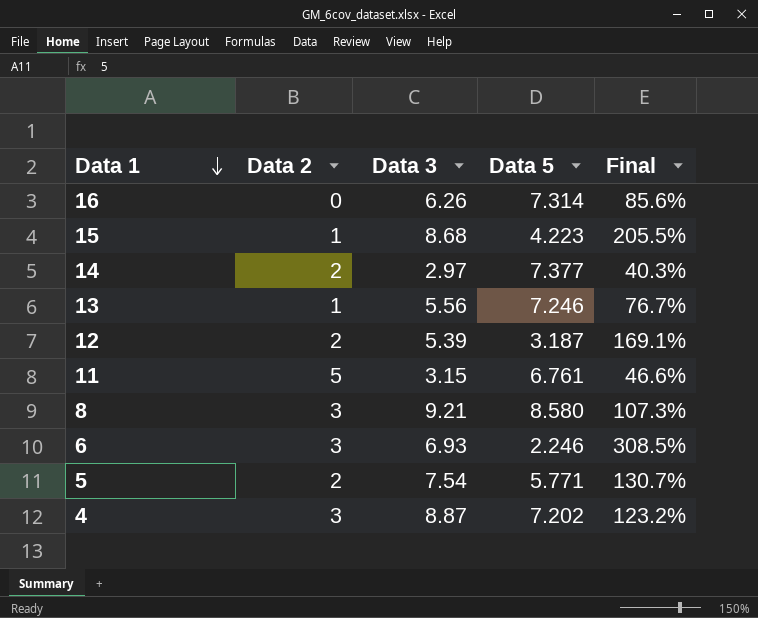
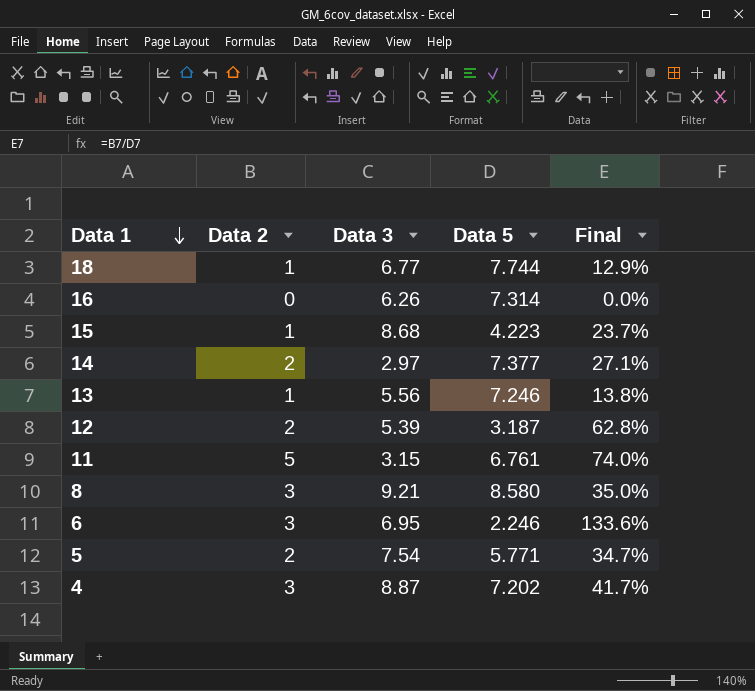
column Final | formula: [Data 3] / [Data 5] -> [Data 2] / [Data 5]
row 18: none -> 1 | 6.77 | 7.744 | 12.9%
6 | Data 3: 6.93 -> 6.95

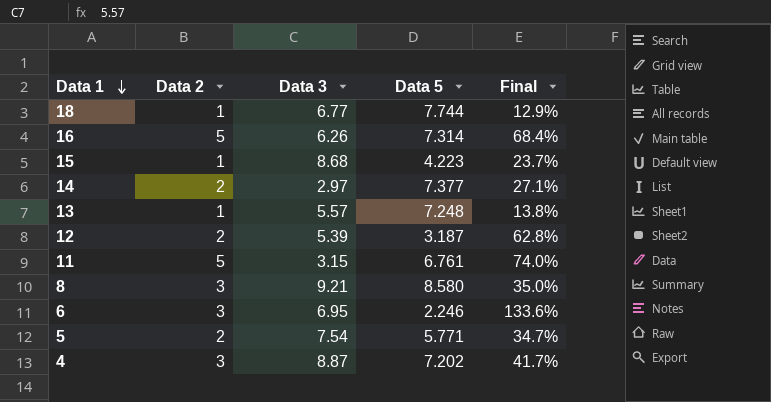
16 | Data 2: 0 -> 5
16 | Final: 0.0% -> 68.4%
13 | Data 3: 5.56 -> 5.57
13 | Data 5: 7.246 -> 7.248

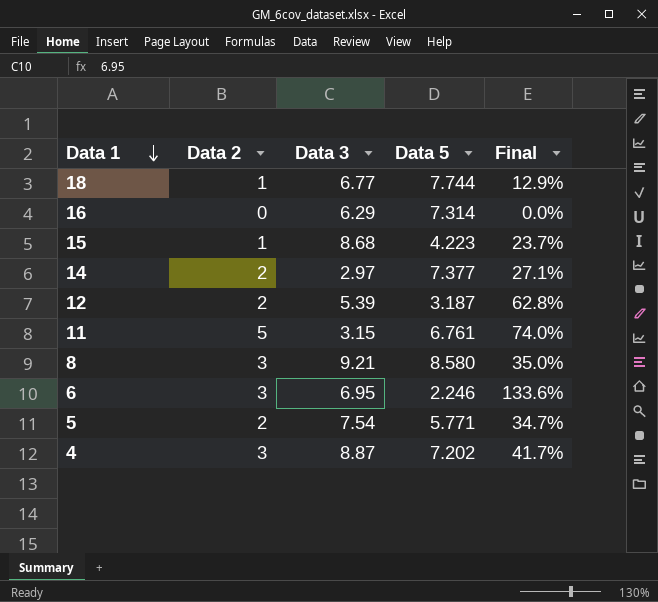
row 13: 1 | 5.57 | 7.248 | 13.8% -> none
16 | Data 2: 5 -> 0
16 | Data 3: 6.26 -> 6.29
16 | Final: 68.4% -> 0.0%

